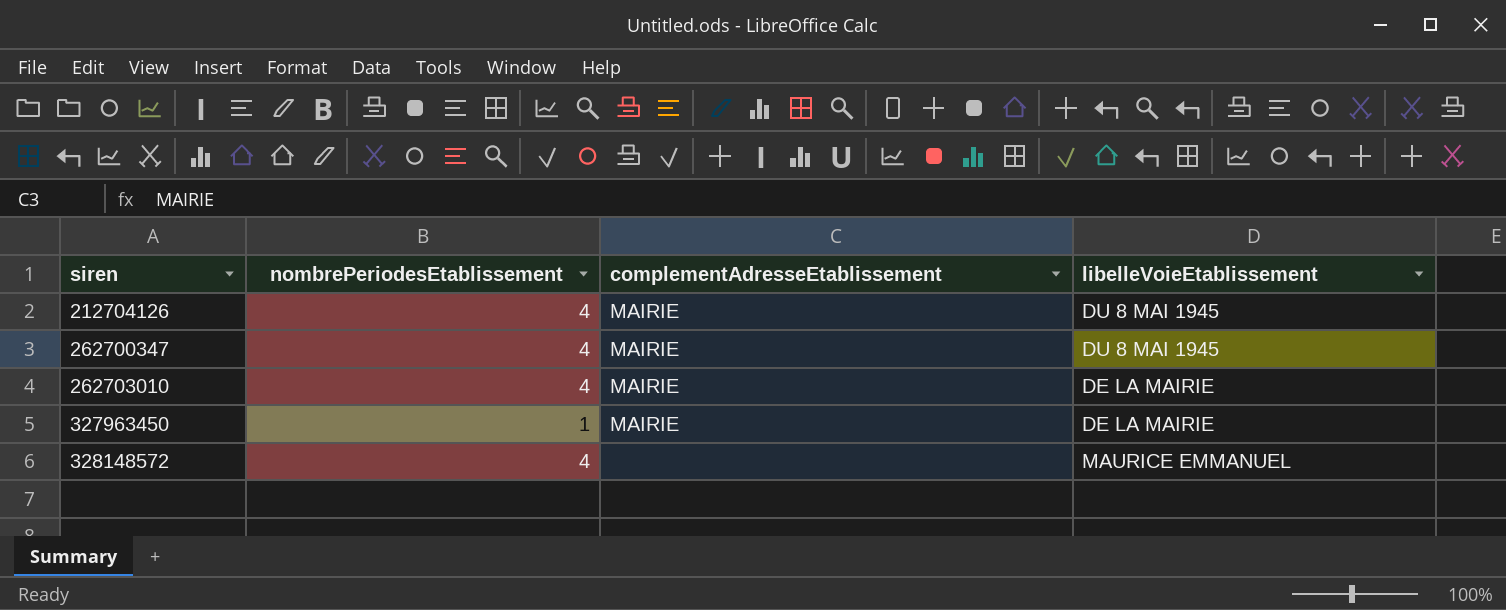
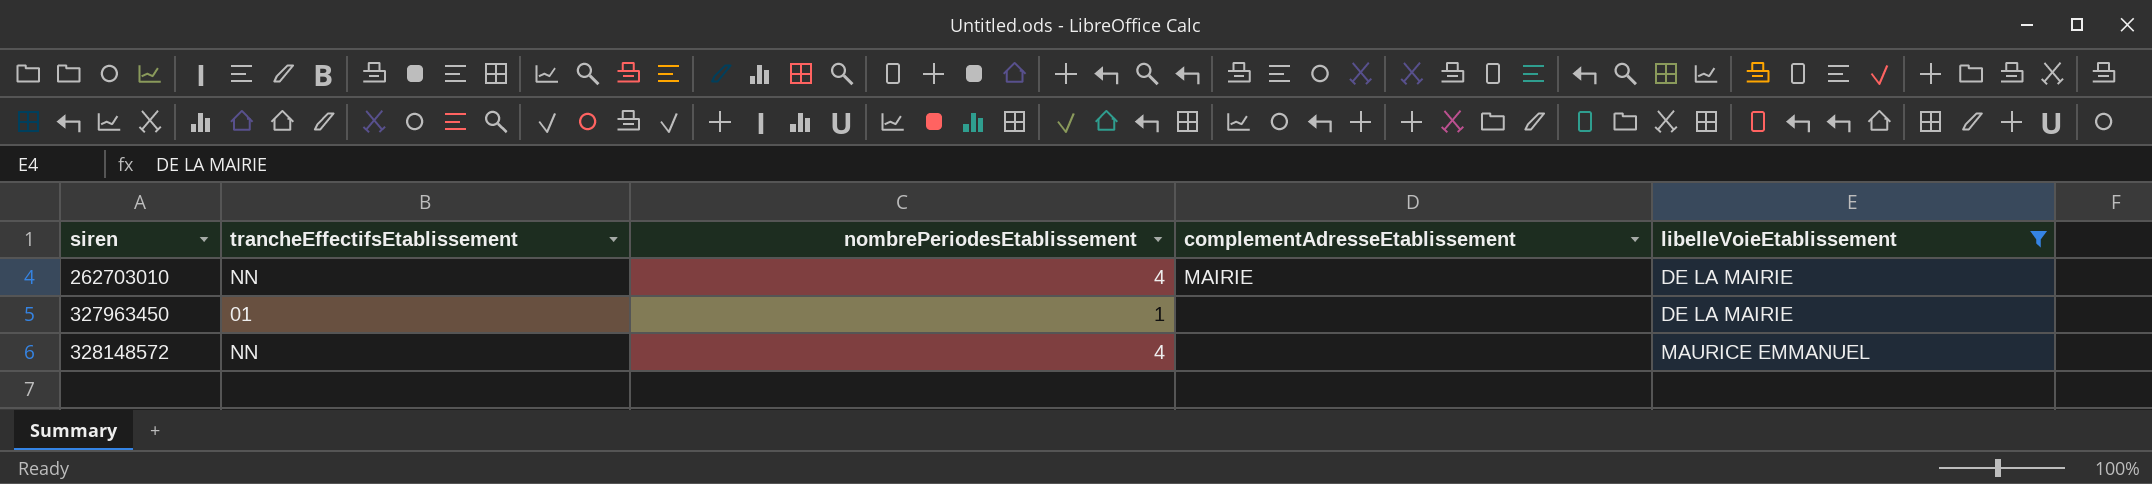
filter: none -> libelleVoieEtablissement != DU 8 MAI 1945
column trancheEffectifsEtablissement | position: none -> 2
327963450 | complementAdresseEtablissement: MAIRIE -> none

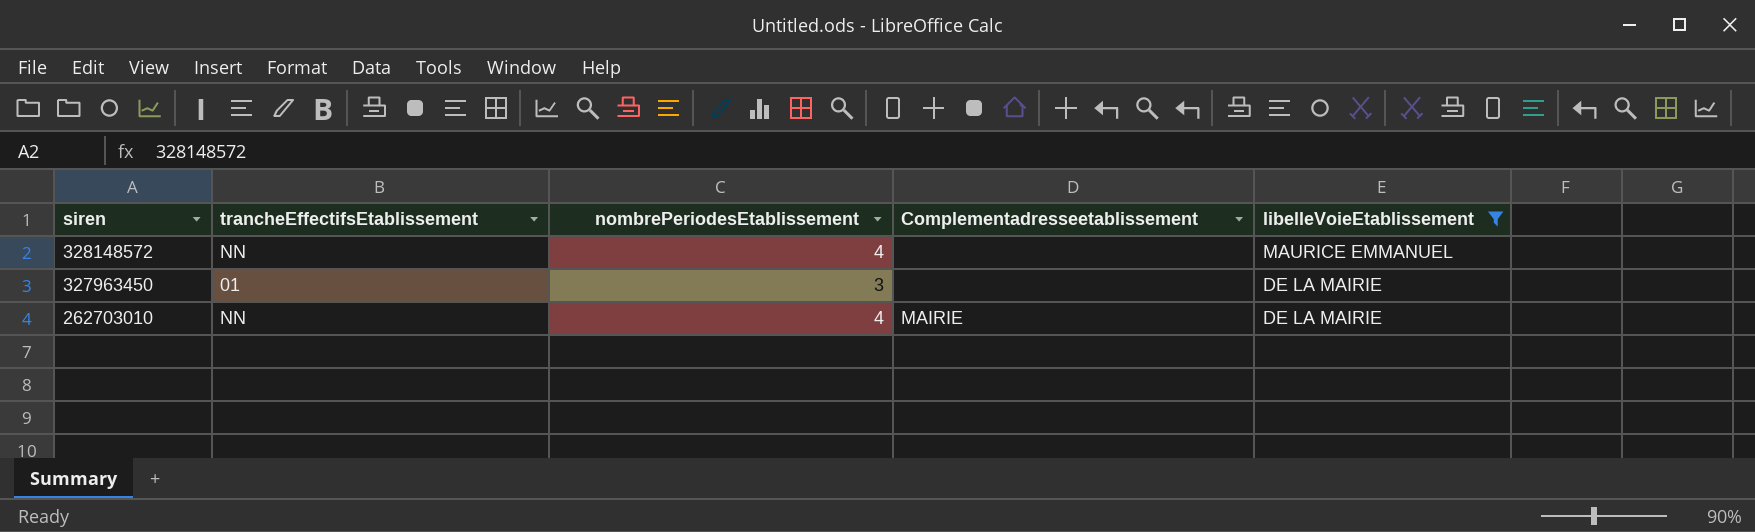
row order: siren ascending -> siren descending
column name: complementAdresseEtablissement -> Complementadresseetablissement
327963450 | nombrePeriodesEtablissement: 1 -> 3

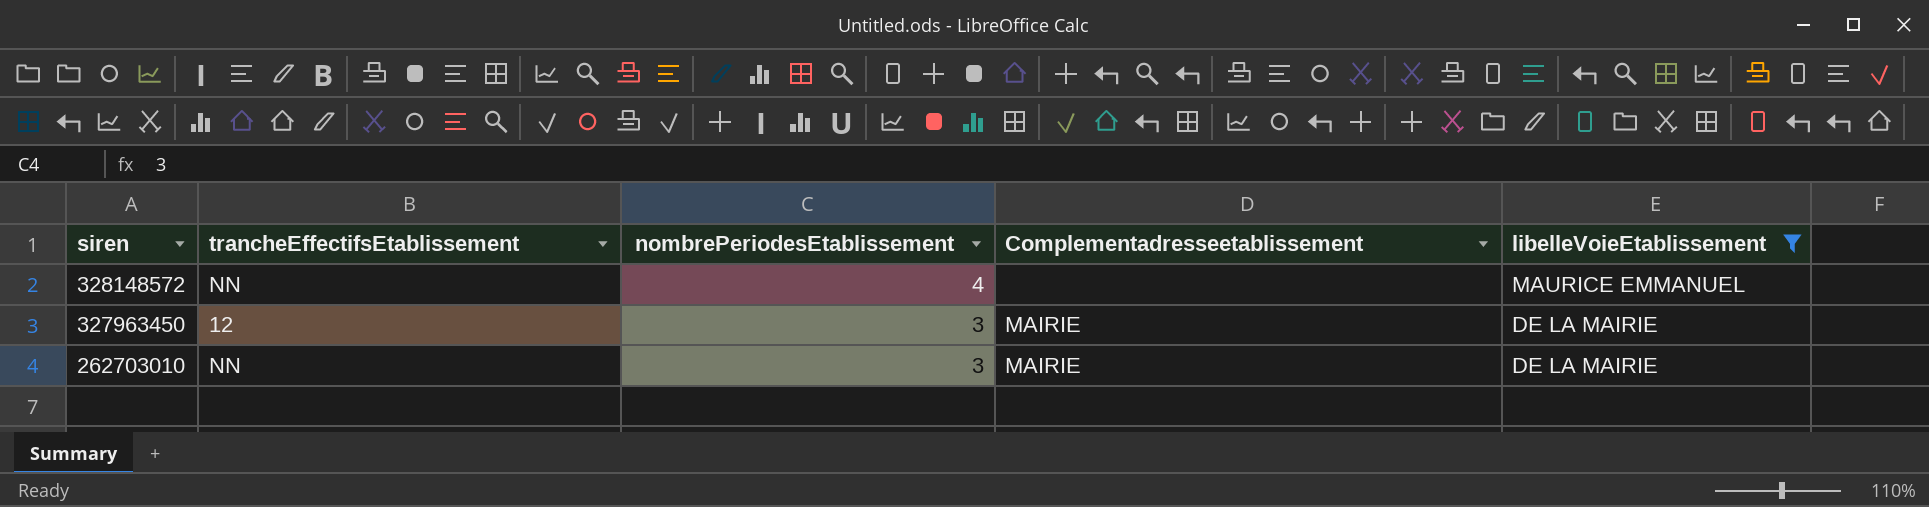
327963450 | trancheEffectifsEtablissement: 01 -> 12
327963450 | Complementadresseetablissement: none -> MAIRIE
262703010 | nombrePeriodesEtablissement: 4 -> 3

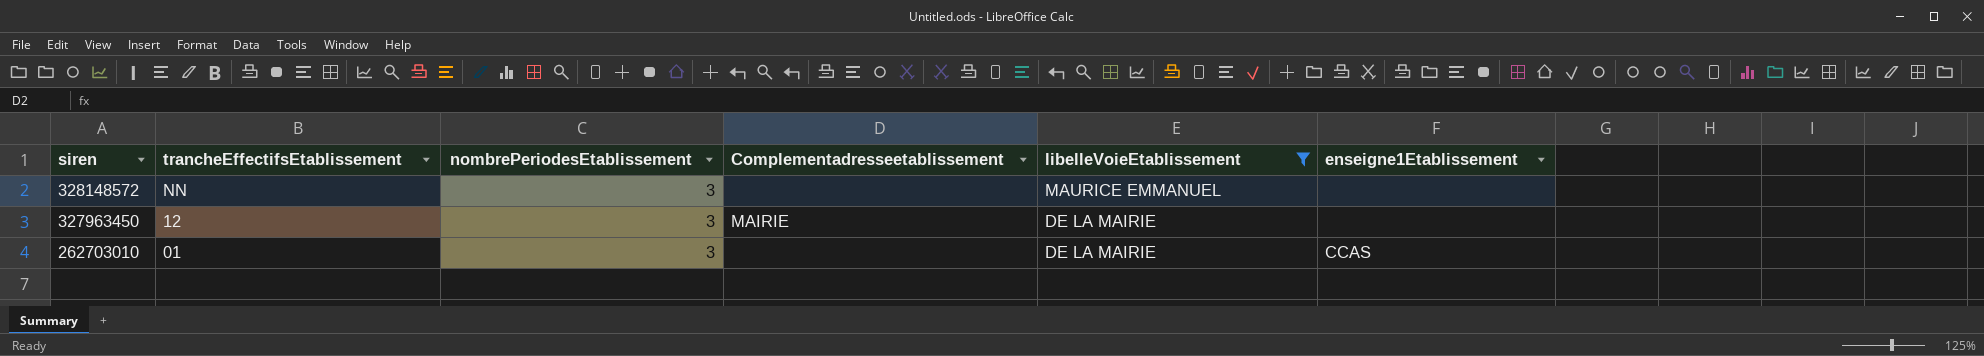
column enseigne1Etablissement | position: none -> 6
328148572 | nombrePeriodesEtablissement: 4 -> 3
262703010 | trancheEffectifsEtablissement: NN -> 01
262703010 | Complementadresseetablissement: MAIRIE -> none

